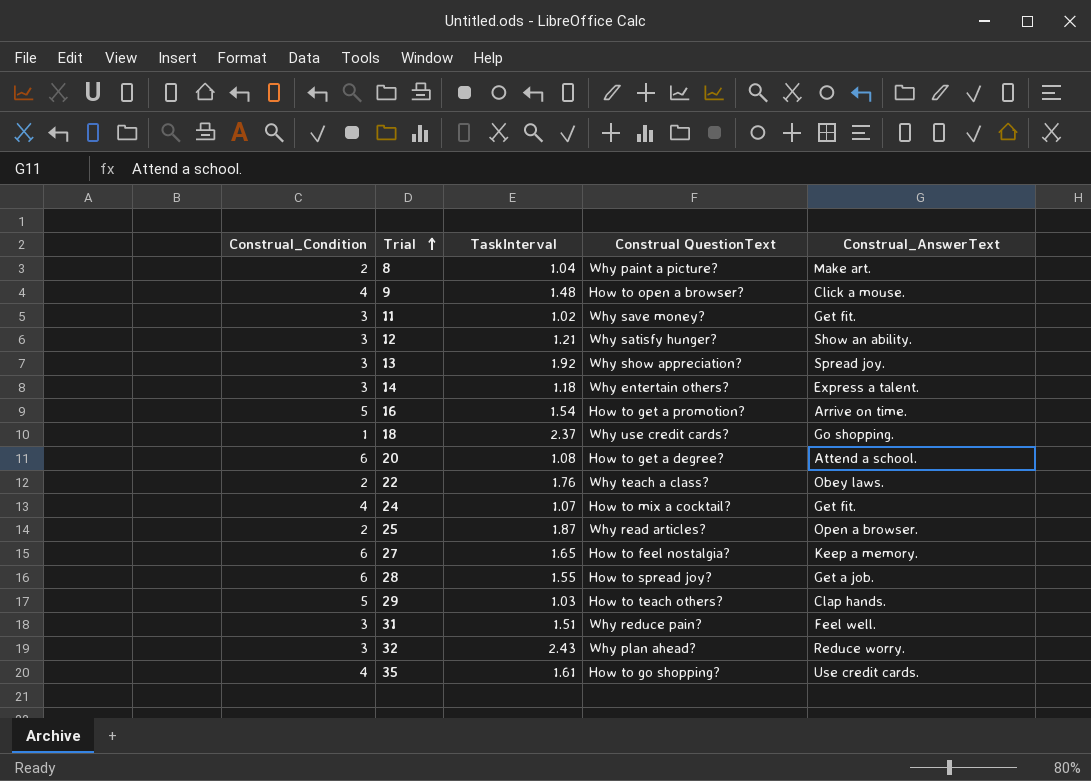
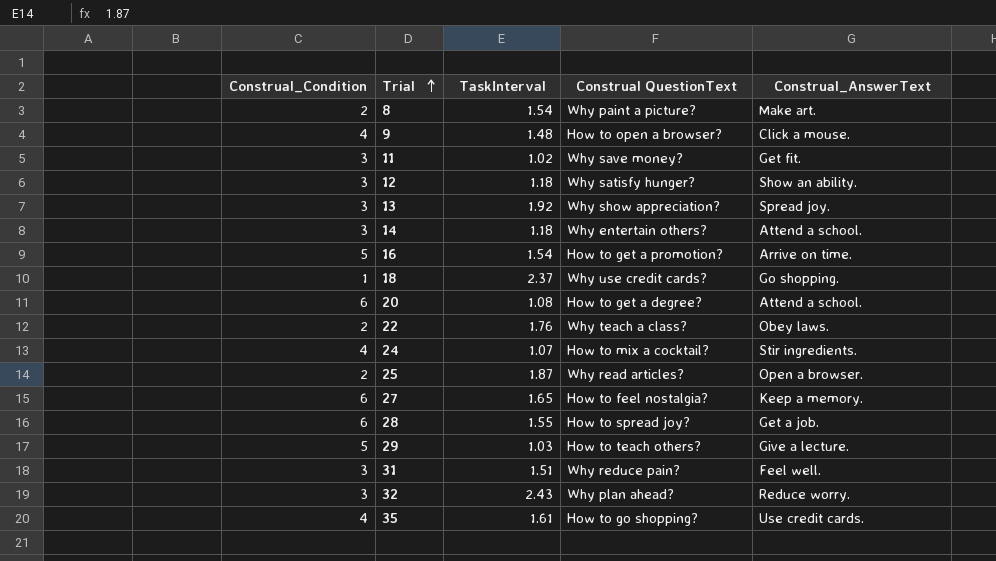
8 | TaskInterval: 1.04 -> 1.54
12 | TaskInterval: 1.21 -> 1.18
14 | Construal_AnswerText: Express a talent. -> Attend a school.
24 | Construal_AnswerText: Get fit. -> Stir ingredients.
29 | Construal_AnswerText: Clap hands. -> Give a lecture.

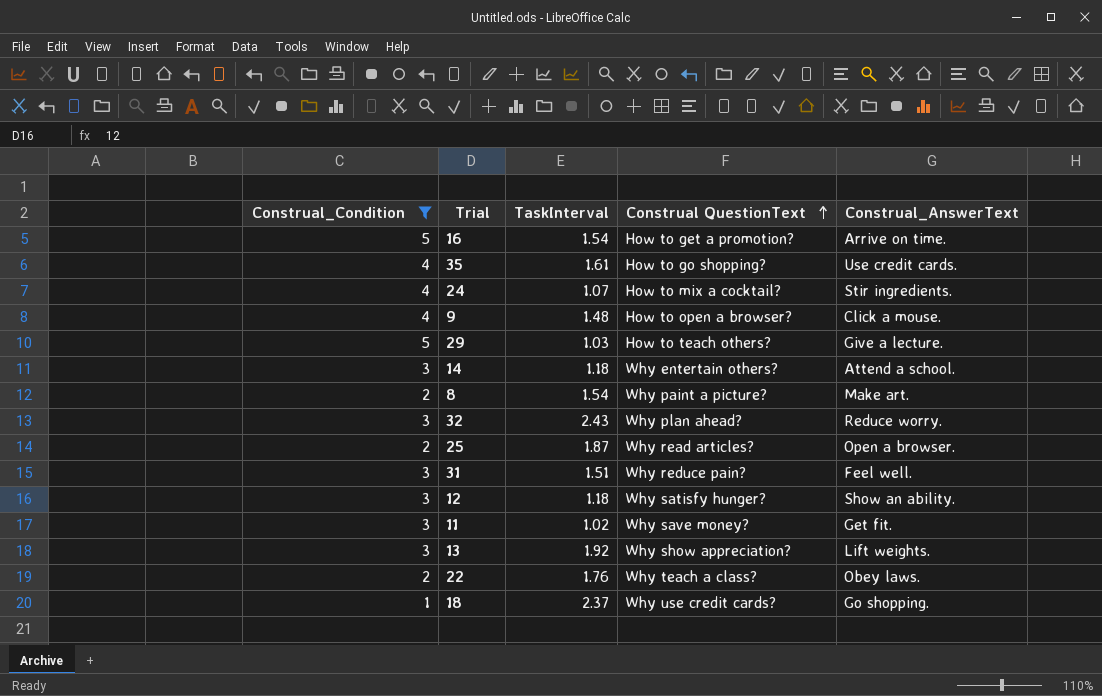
filter: none -> Construal_Condition != 6
row order: Trial ascending -> Construal QuestionText ascending
13 | Construal_AnswerText: Spread joy. -> Lift weights.

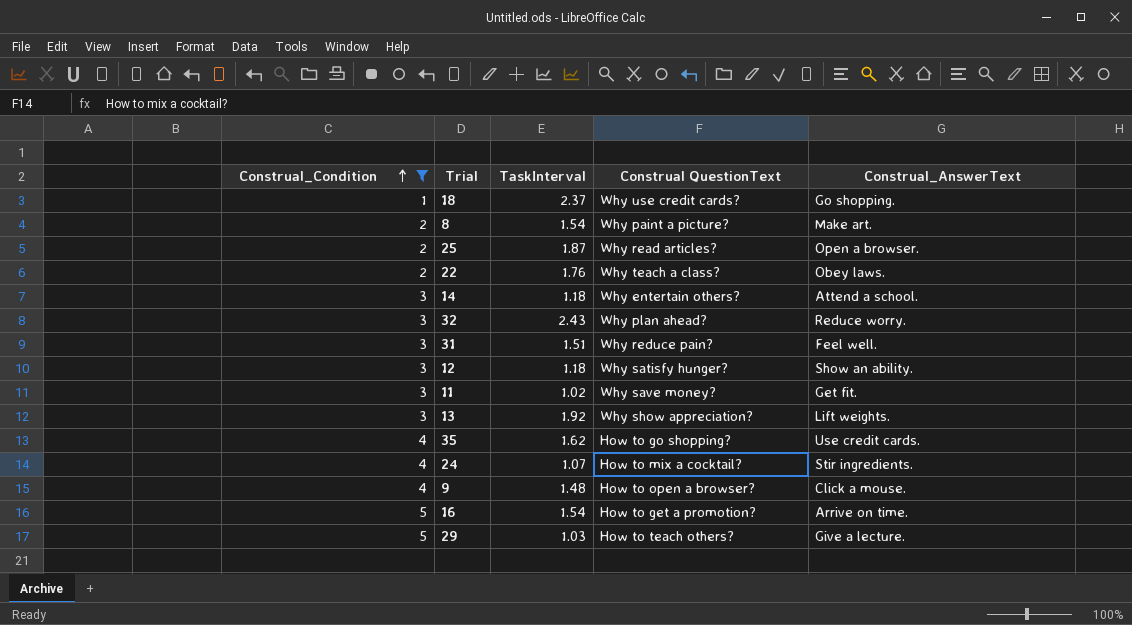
row order: Construal QuestionText ascending -> Construal_Condition ascending
35 | TaskInterval: 1.61 -> 1.62

